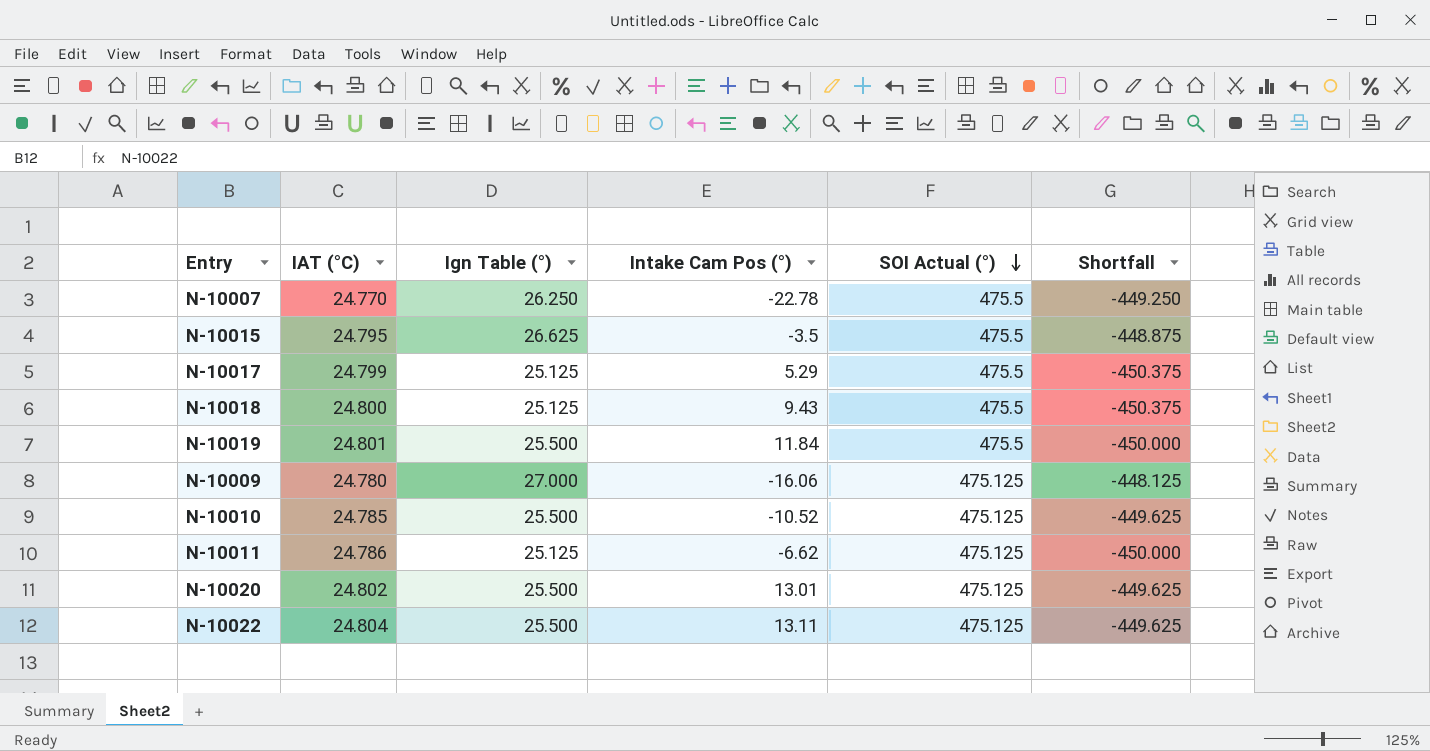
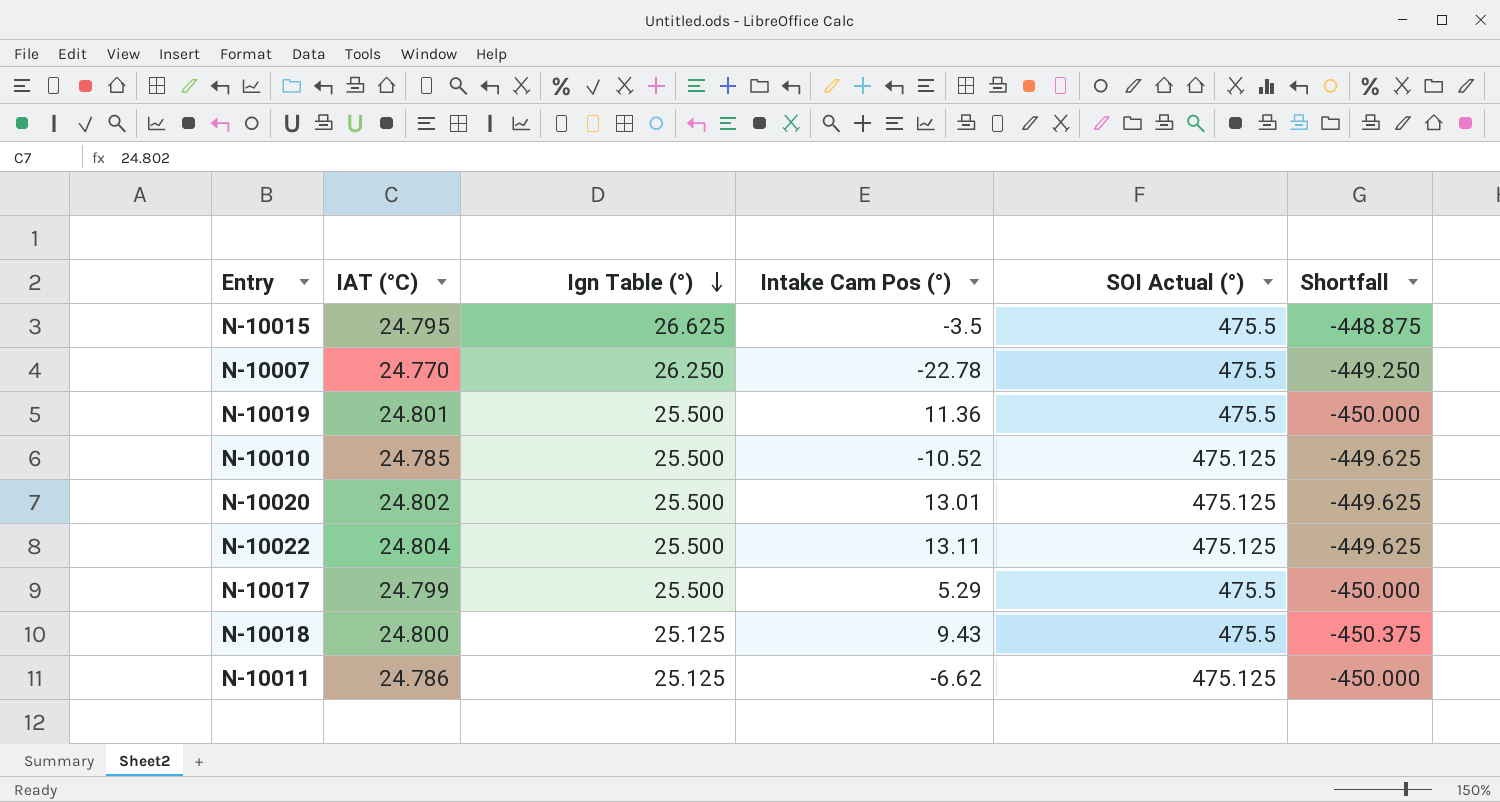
row order: SOI Actual (°) descending -> Ign Table (°) descending
row N-10009: 24.780 | 27.000 | -16.06 | 475.125 | -448.125 -> none
N-10019 | Intake Cam Pos (°): 11.84 -> 11.36
N-10017 | Ign Table (°): 25.125 -> 25.500
N-10017 | Shortfall: -450.375 -> -450.000

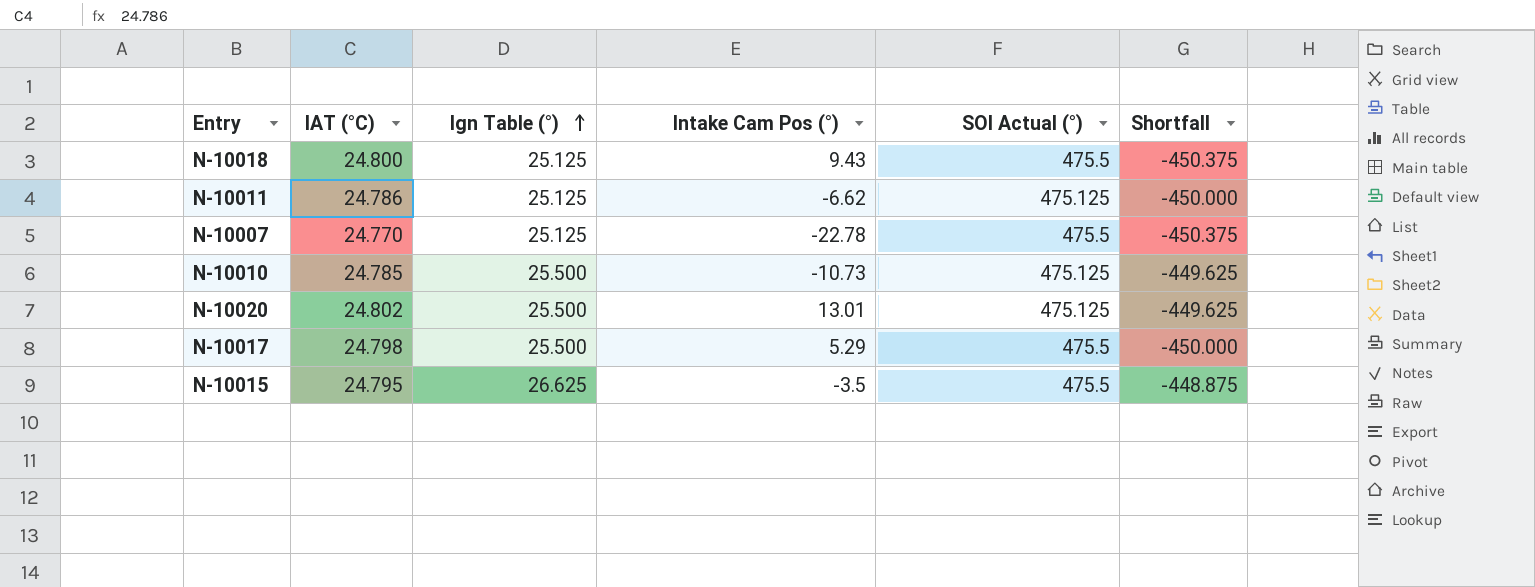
row order: Ign Table (°) descending -> Ign Table (°) ascending
row N-10019: 24.801 | 25.500 | 11.36 | 475.5 | -450.000 -> none
row N-10022: 24.804 | 25.500 | 13.11 | 475.125 | -449.625 -> none
N-10007 | Ign Table (°): 26.250 -> 25.125
N-10007 | Shortfall: -449.250 -> -450.375
N-10010 | Intake Cam Pos (°): -10.52 -> -10.73
N-10017 | IAT (°C): 24.799 -> 24.798

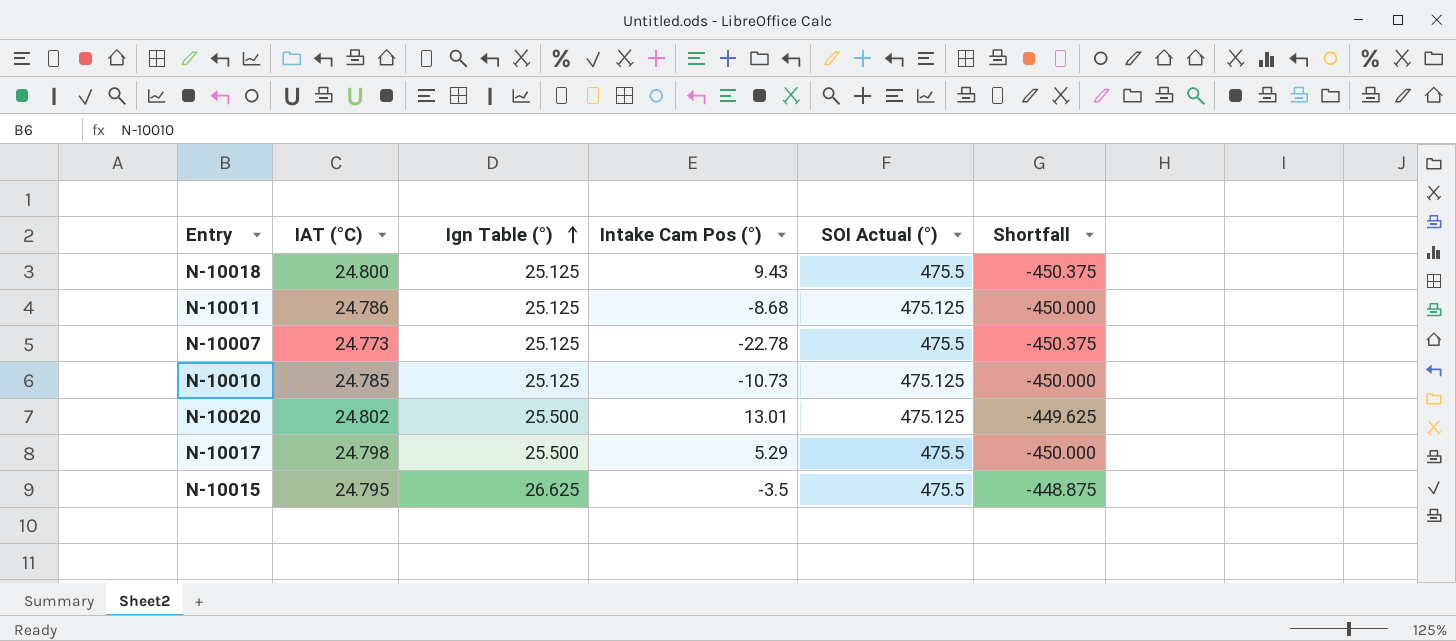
N-10011 | Intake Cam Pos (°): -6.62 -> -8.68
N-10007 | IAT (°C): 24.770 -> 24.773
N-10010 | Ign Table (°): 25.500 -> 25.125
N-10010 | Shortfall: -449.625 -> -450.000

